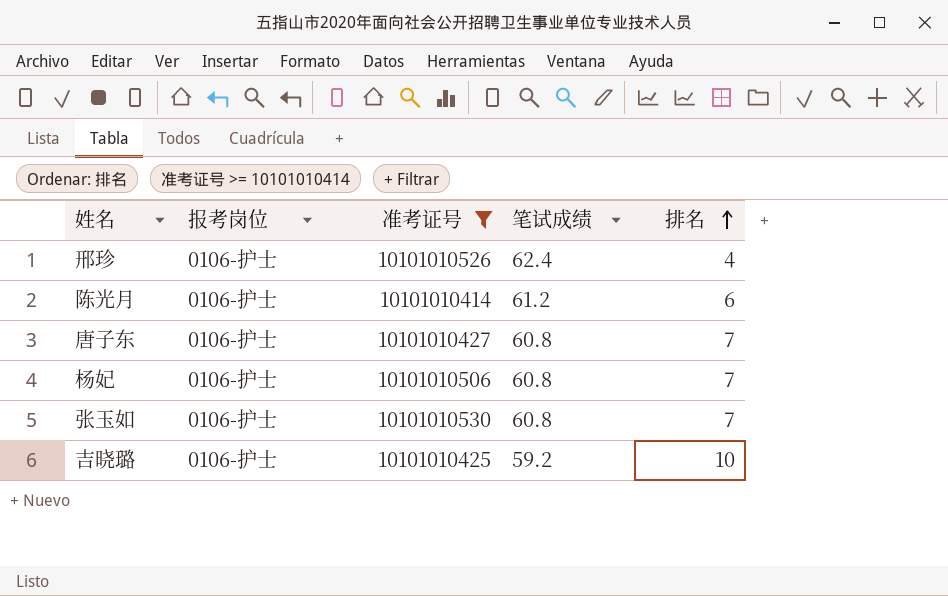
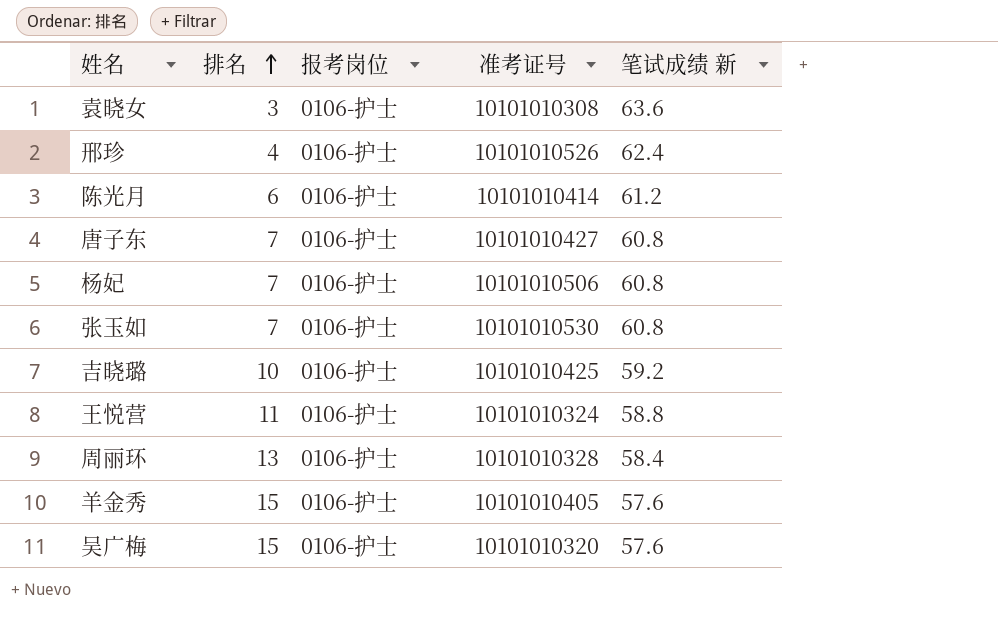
filter: 准考证号 >= 10101010414 -> none
column 排名 | position: 5 -> 2
column name: 笔试成绩 -> 笔试成绩 新

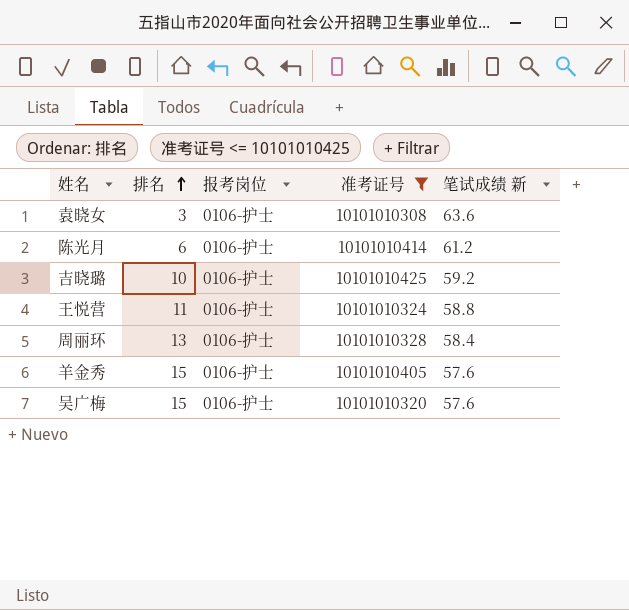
filter: none -> 准考证号 <= 10101010425

